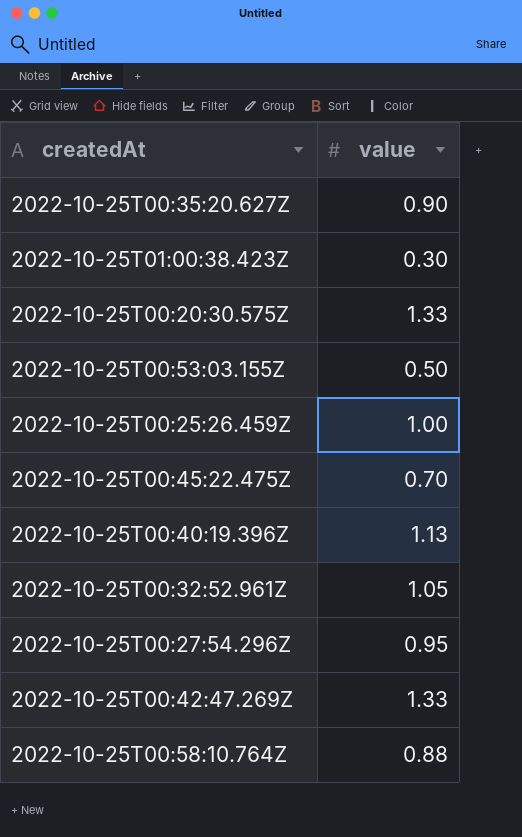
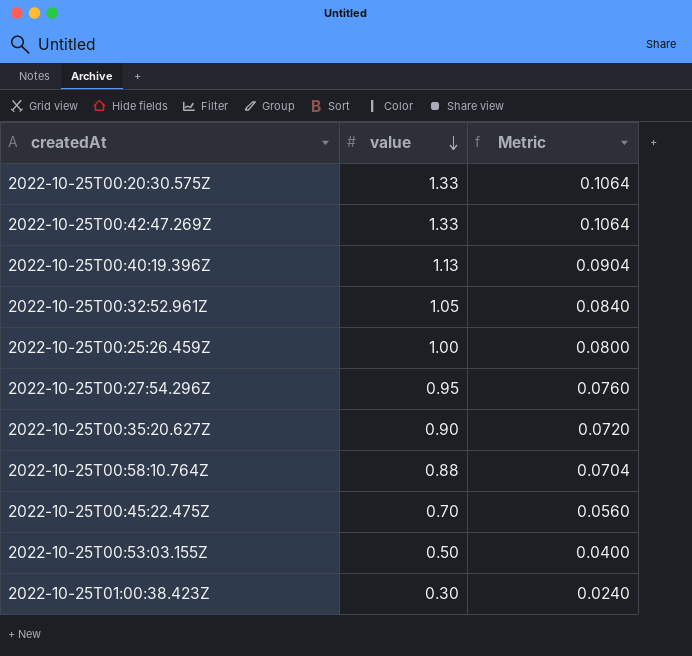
row order: none -> value descending
column Metric | formula: none -> [value] * 0.08

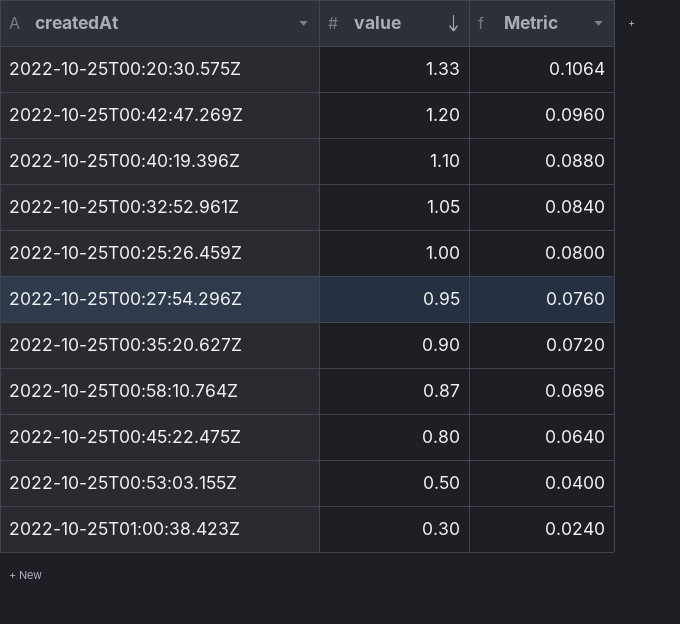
2022-10-25T00:42:47.269Z | value: 1.33 -> 1.20
2022-10-25T00:42:47.269Z | Metric: 0.1064 -> 0.0960
2022-10-25T00:40:19.396Z | value: 1.13 -> 1.10
2022-10-25T00:40:19.396Z | Metric: 0.0904 -> 0.0880
2022-10-25T00:58:10.764Z | value: 0.88 -> 0.87
2022-10-25T00:58:10.764Z | Metric: 0.0704 -> 0.0696
2022-10-25T00:45:22.475Z | value: 0.70 -> 0.80
2022-10-25T00:45:22.475Z | Metric: 0.0560 -> 0.0640

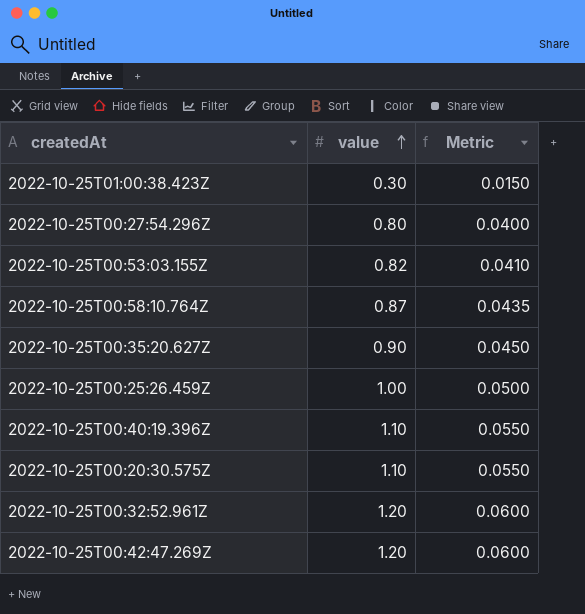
row order: value descending -> value ascending
column Metric | formula: [value] * 0.08 -> [value] * 0.05
row 2022-10-25T00:45:22.475Z: 0.80 | 0.0640 -> none
2022-10-25T00:27:54.296Z | value: 0.95 -> 0.80
2022-10-25T00:53:03.155Z | value: 0.50 -> 0.82
2022-10-25T00:20:30.575Z | value: 1.33 -> 1.10
2022-10-25T00:32:52.961Z | value: 1.05 -> 1.20

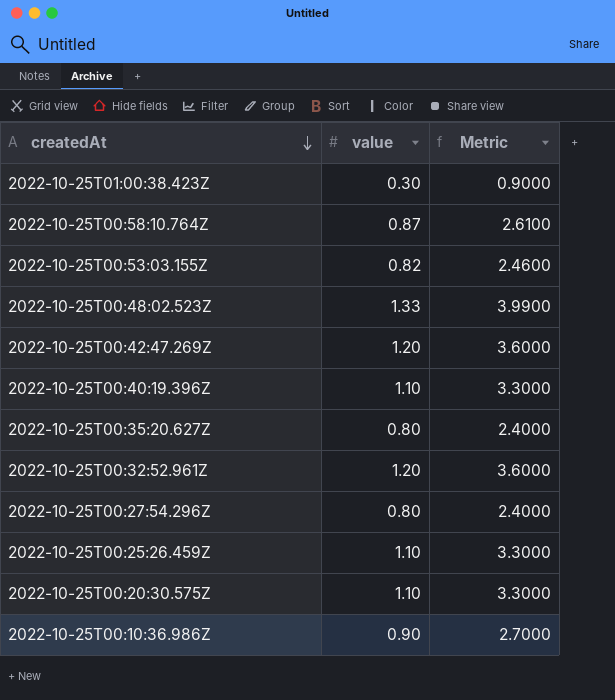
row order: value ascending -> createdAt descending
column Metric | formula: [value] * 0.05 -> [value] * 3
row 2022-10-25T00:48:02.523Z: none -> 1.33 | 3.9900
2022-10-25T00:35:20.627Z | value: 0.90 -> 0.80
2022-10-25T00:25:26.459Z | value: 1.00 -> 1.10
row 2022-10-25T00:10:36.986Z: none -> 0.90 | 2.7000

